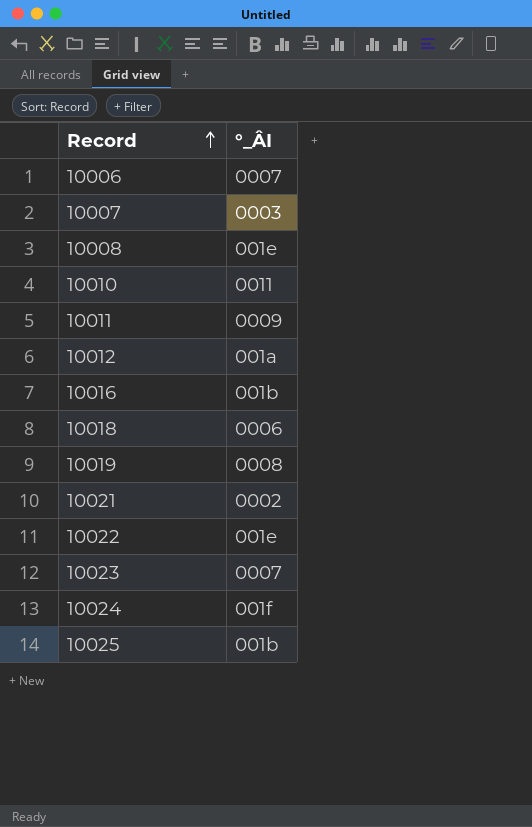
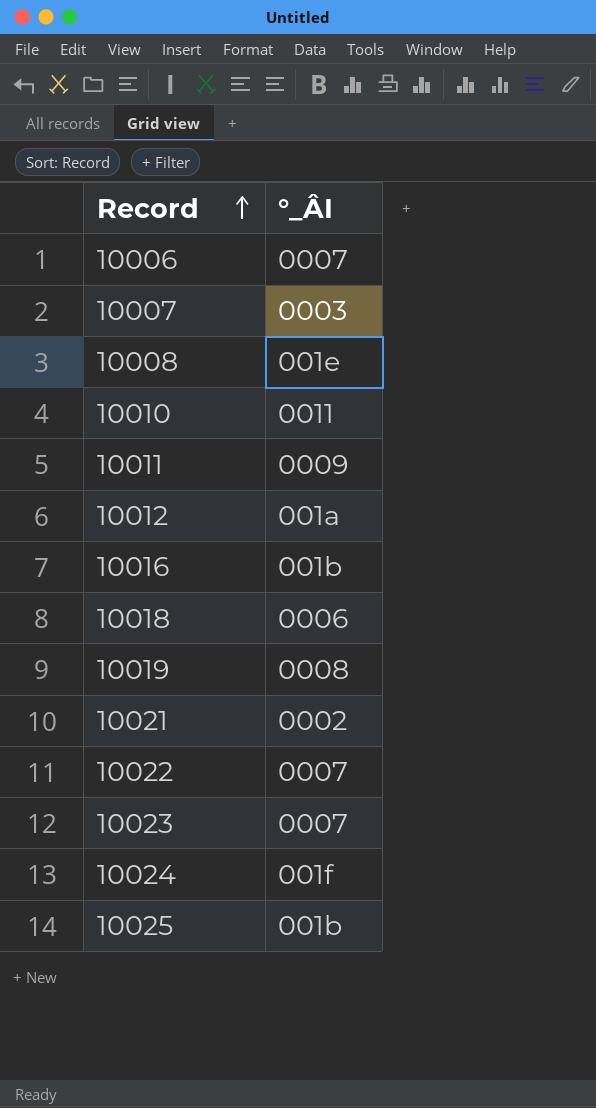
10022 | °_ÂI: 001e -> 0007

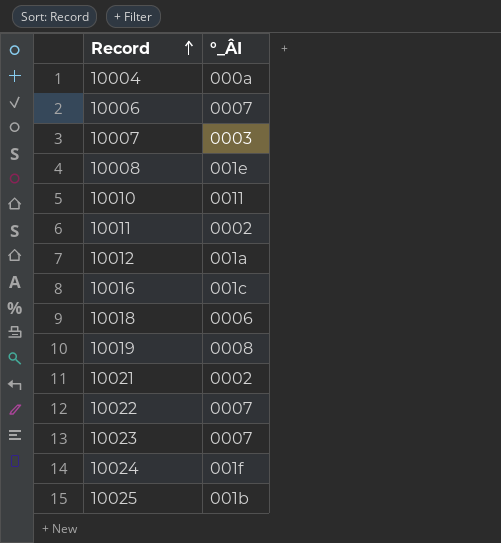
row 10004: none -> 000a
10011 | °_ÂI: 0009 -> 0002
10016 | °_ÂI: 001b -> 001c

